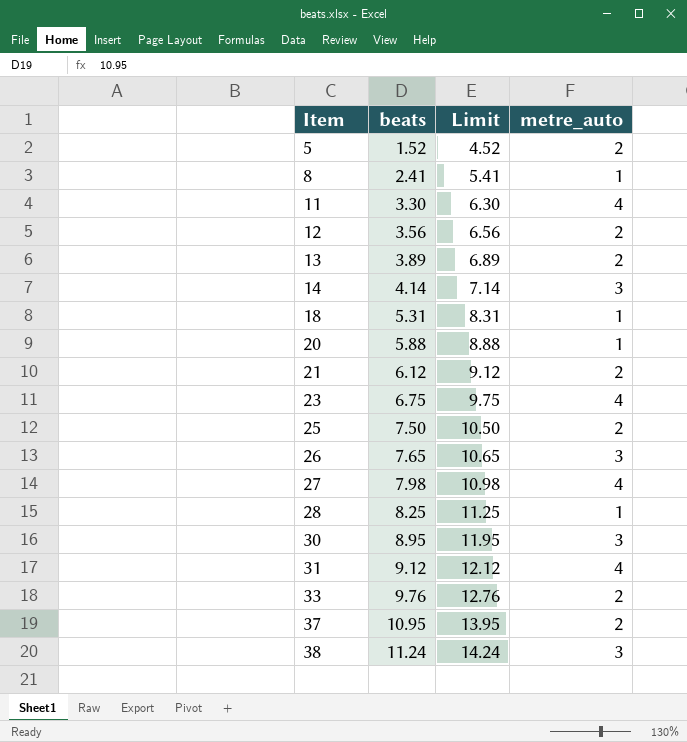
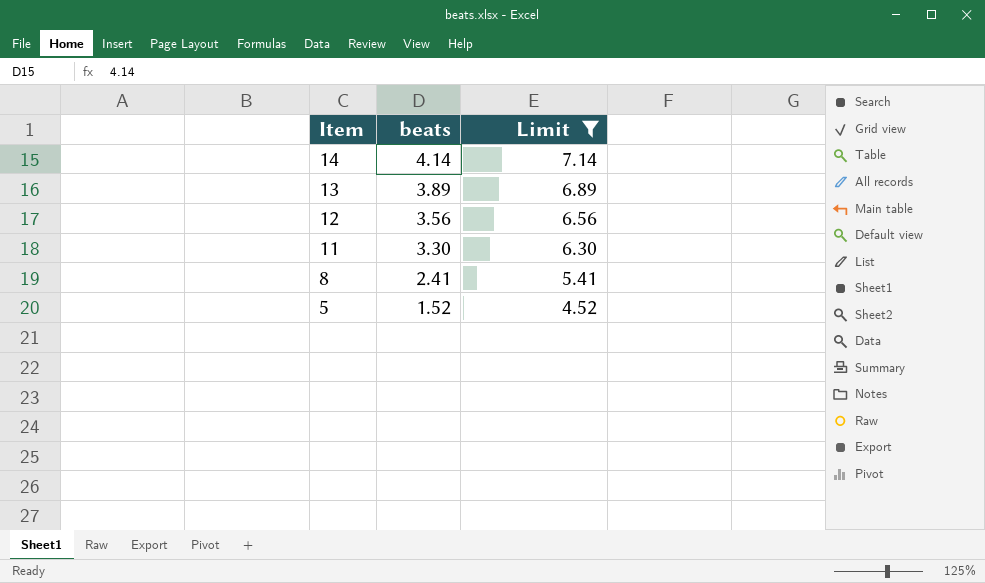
filter: none -> Limit <= 7.14
row order: Item ascending -> Item descending
column metre_auto | position: 4 -> none

